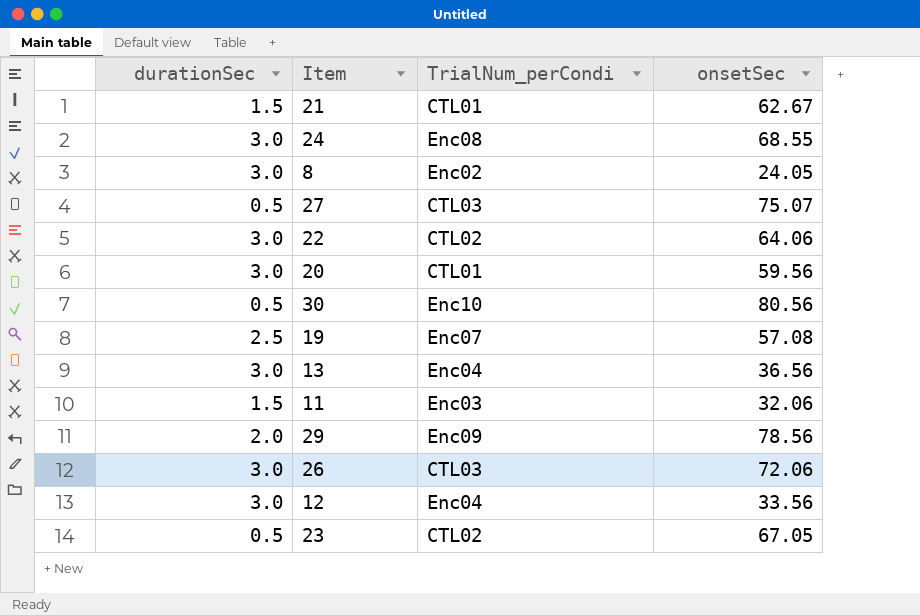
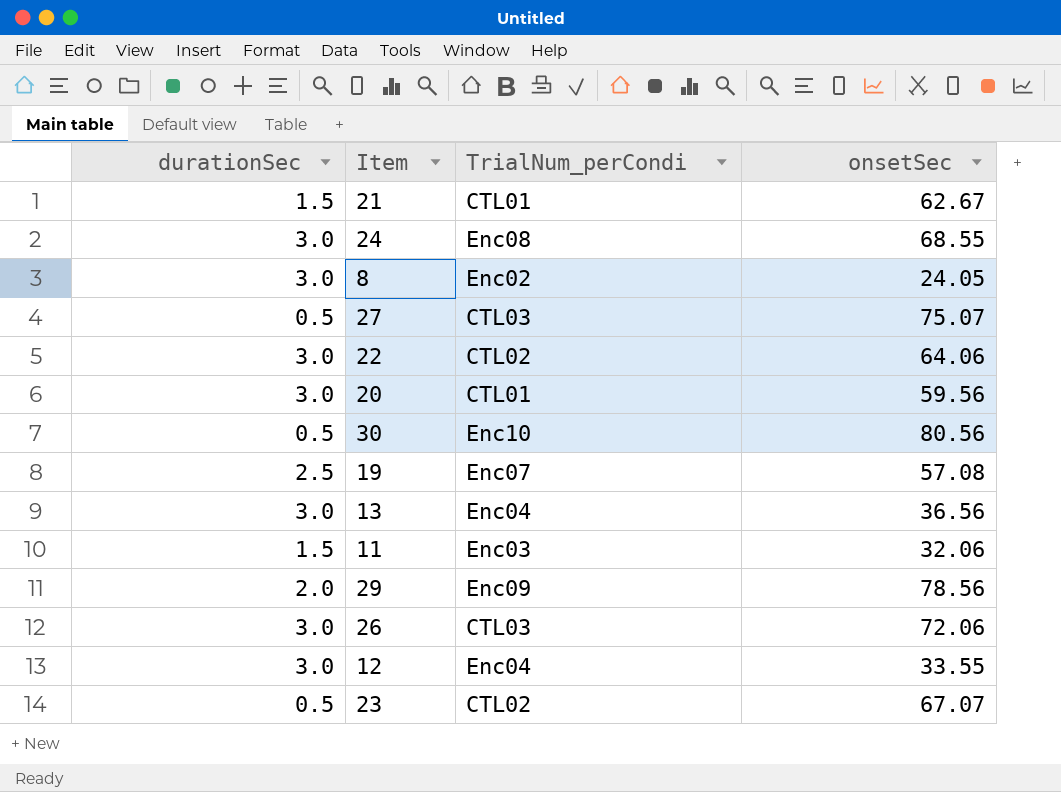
12 | onsetSec: 33.56 -> 33.55
23 | onsetSec: 67.05 -> 67.07

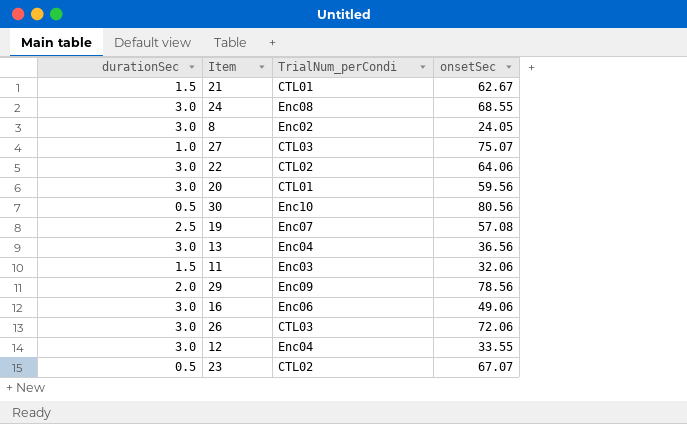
27 | durationSec: 0.5 -> 1.0
row 16: none -> 3.0 | Enc06 | 49.06

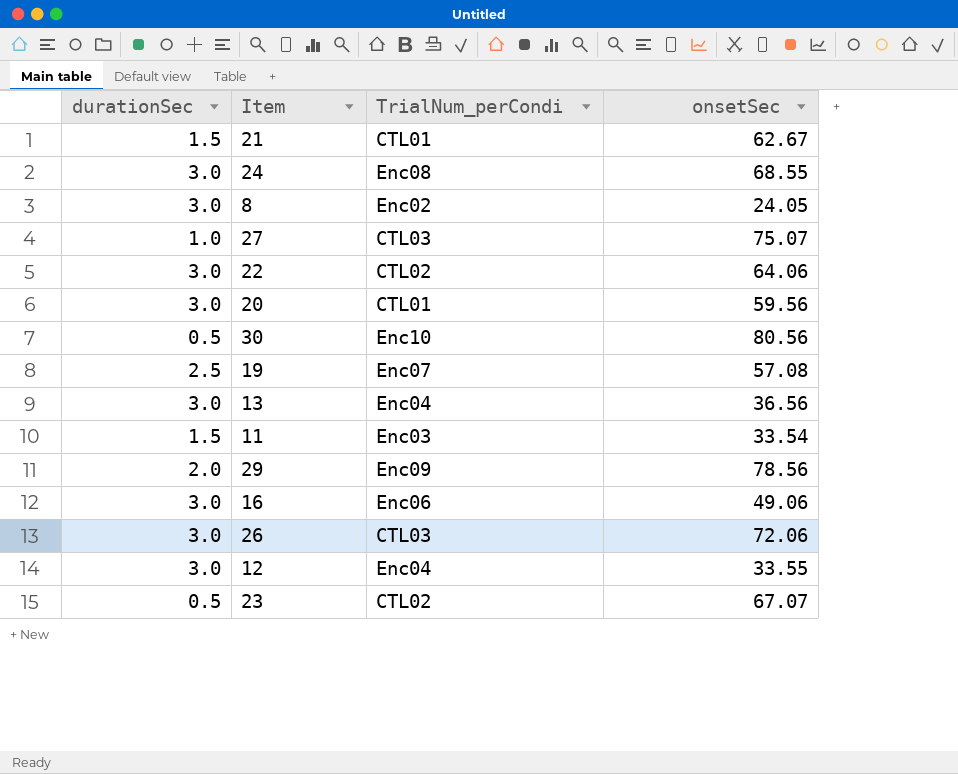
11 | onsetSec: 32.06 -> 33.54

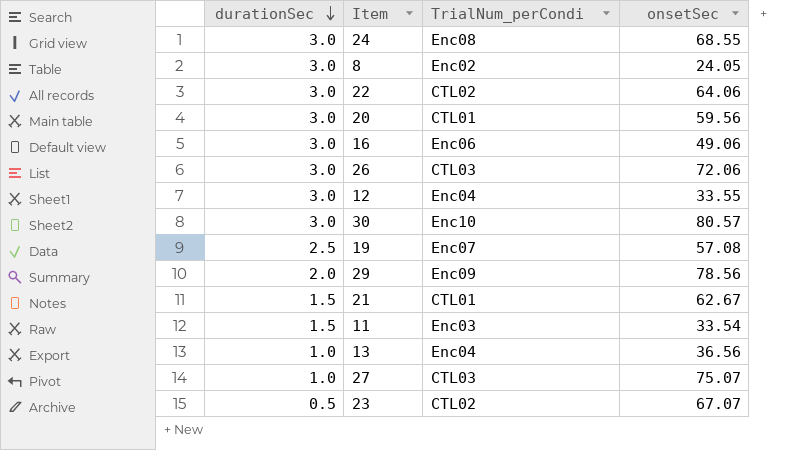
row order: none -> durationSec descending
30 | durationSec: 0.5 -> 3.0
30 | onsetSec: 80.56 -> 80.57
13 | durationSec: 3.0 -> 1.0

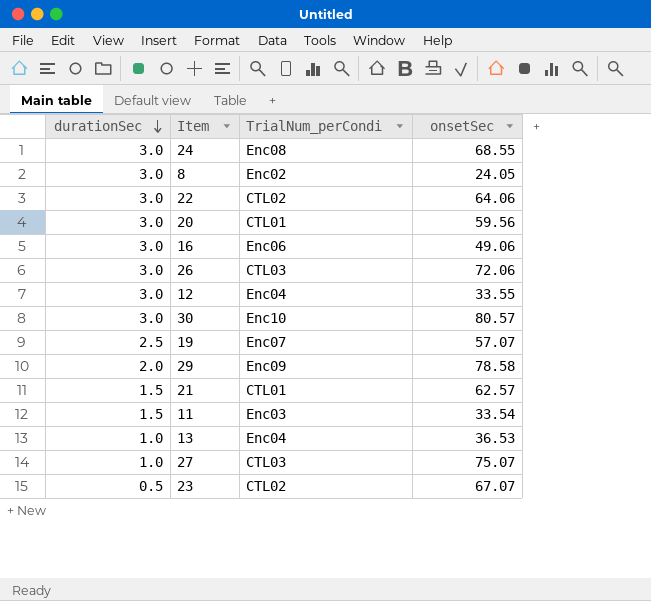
19 | onsetSec: 57.08 -> 57.07
29 | onsetSec: 78.56 -> 78.58
21 | onsetSec: 62.67 -> 62.57
13 | onsetSec: 36.56 -> 36.53

